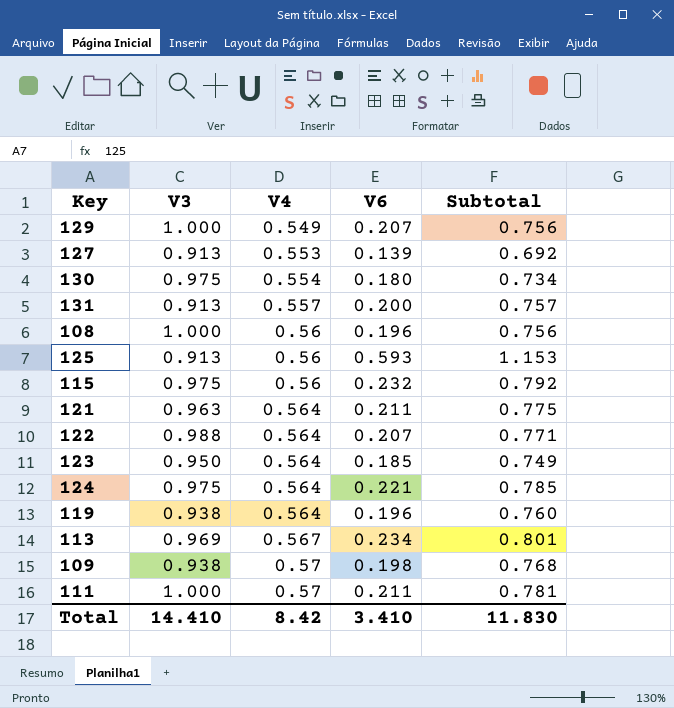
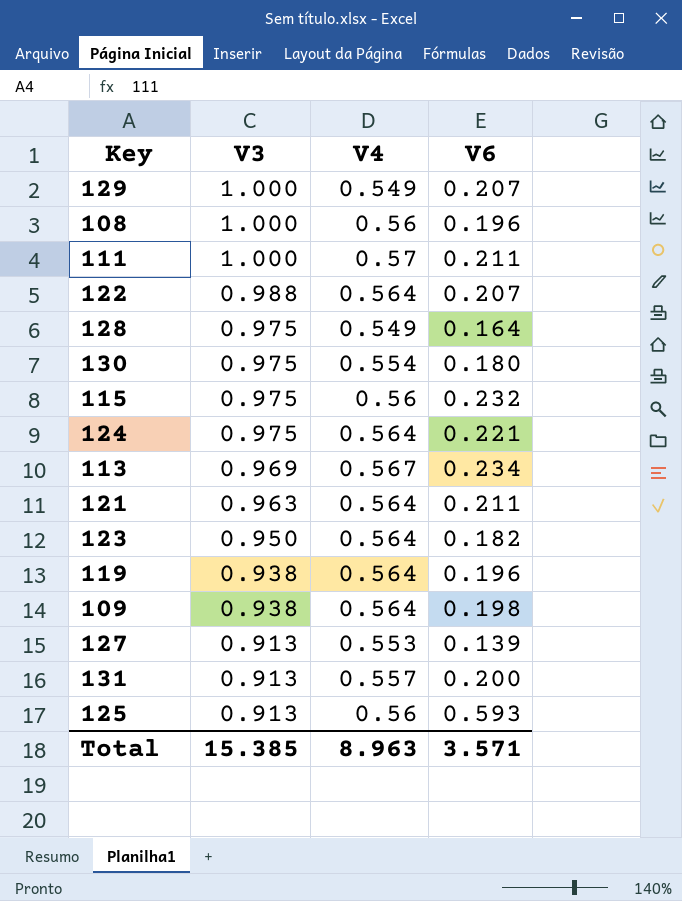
row order: V4 ascending -> V3 descending
column Subtotal | formula: [V4] + [V6] -> none
row 128: none -> 0.975 | 0.549 | 0.164
123 | V6: 0.185 -> 0.182
109 | V4: 0.57 -> 0.564
Total | V3: 14.410 -> 15.385
Total | V4: 8.42 -> 8.963
Total | V6: 3.410 -> 3.571

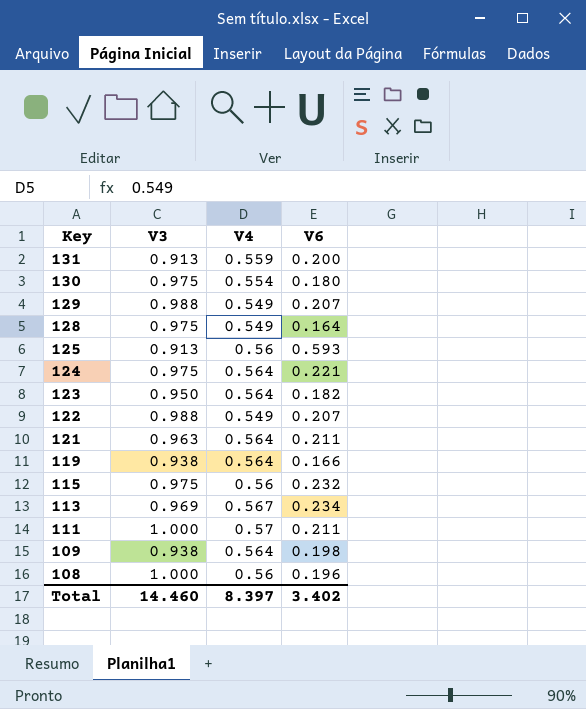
row order: V3 descending -> Key descending
row 127: 0.913 | 0.553 | 0.139 -> none
131 | V4: 0.557 -> 0.559
129 | V3: 1.000 -> 0.988
122 | V4: 0.564 -> 0.549
119 | V6: 0.196 -> 0.166
Total | V3: 15.385 -> 14.460
Total | V4: 8.963 -> 8.397
Total | V6: 3.571 -> 3.402

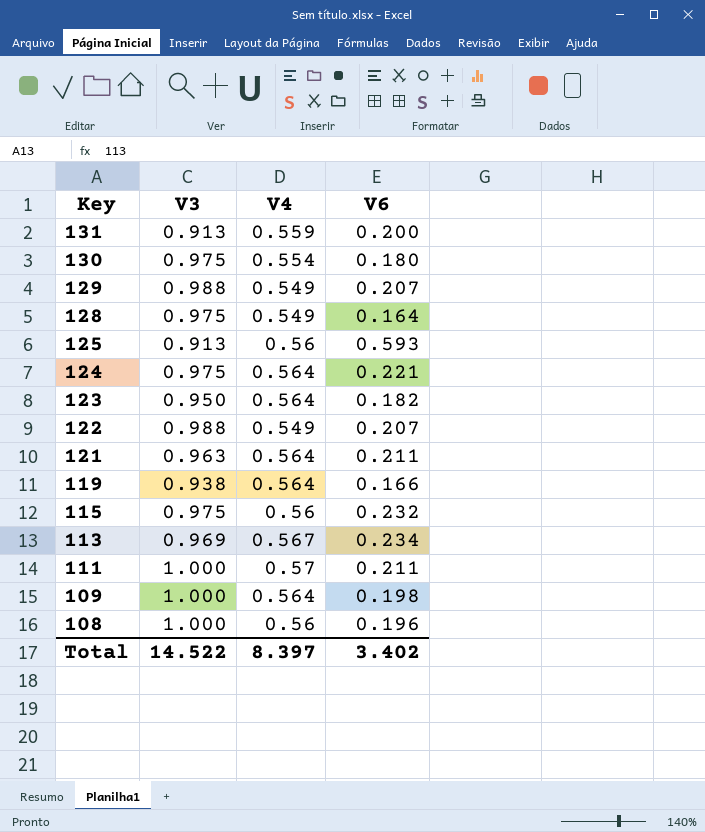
109 | V3: 0.938 -> 1.000
Total | V3: 14.460 -> 14.522

